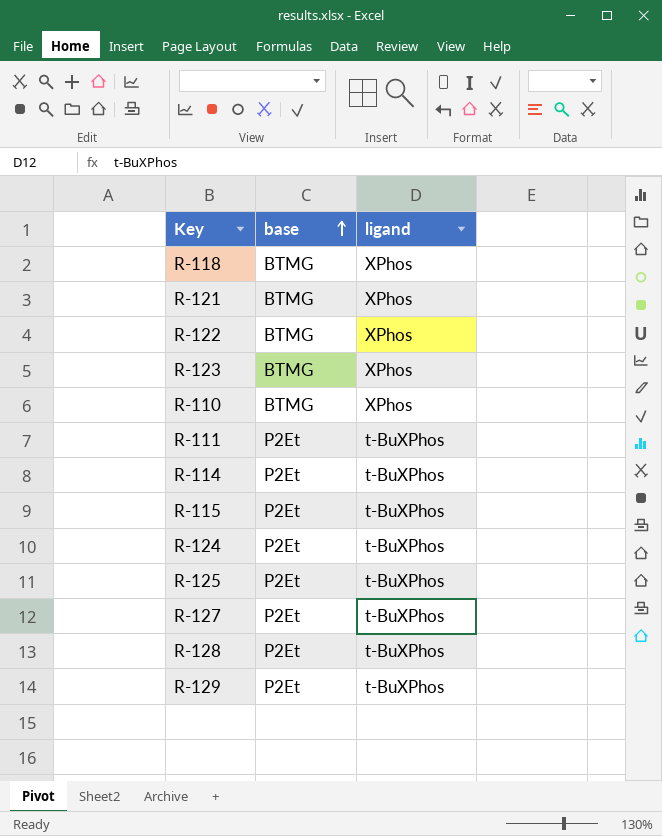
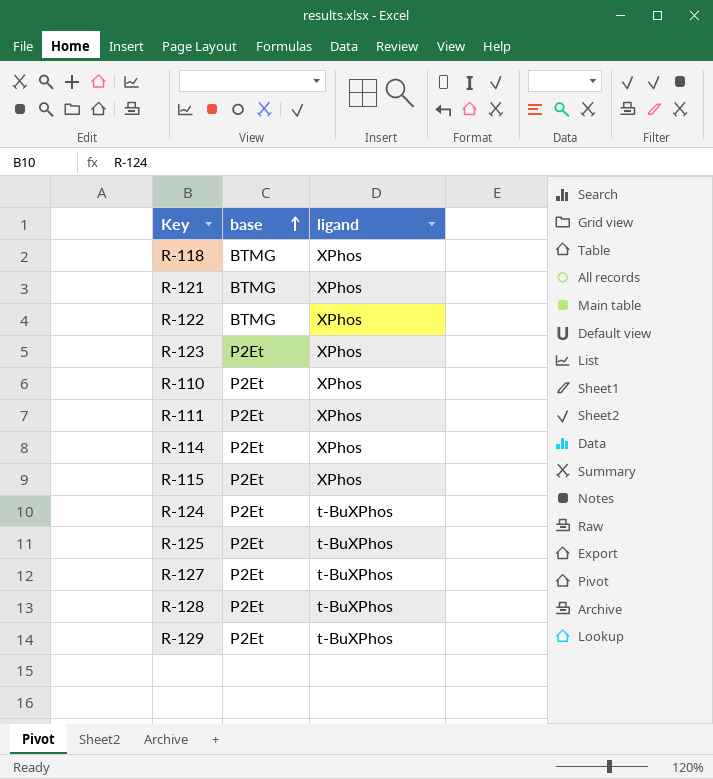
R-123 | base: BTMG -> P2Et
R-110 | base: BTMG -> P2Et
R-111 | ligand: t-BuXPhos -> XPhos
R-114 | ligand: t-BuXPhos -> XPhos
R-115 | ligand: t-BuXPhos -> XPhos

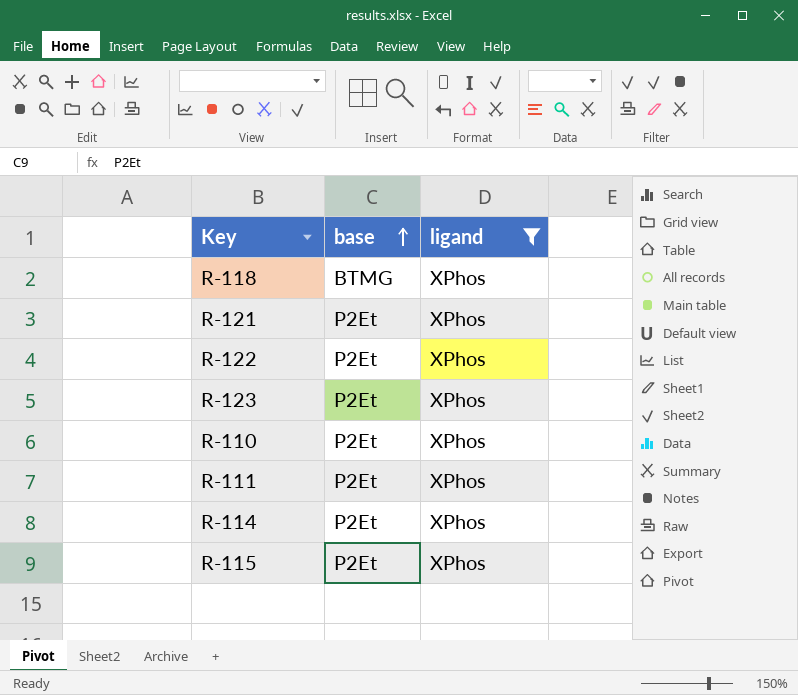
filter: none -> ligand = XPhos
R-121 | base: BTMG -> P2Et
R-122 | base: BTMG -> P2Et

